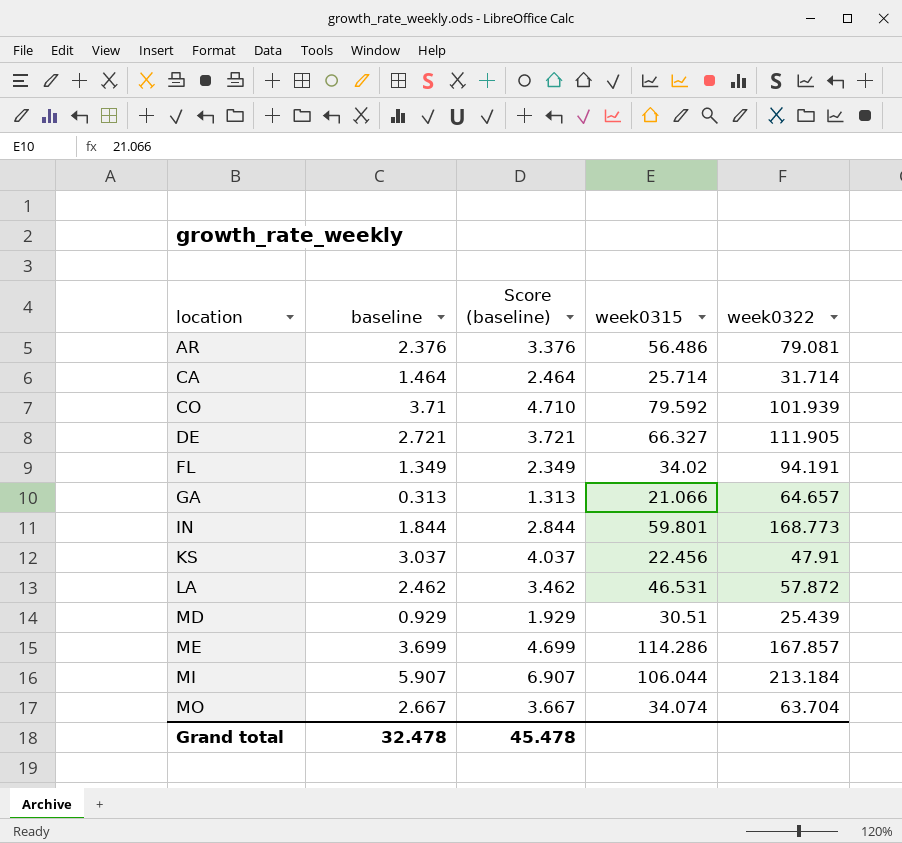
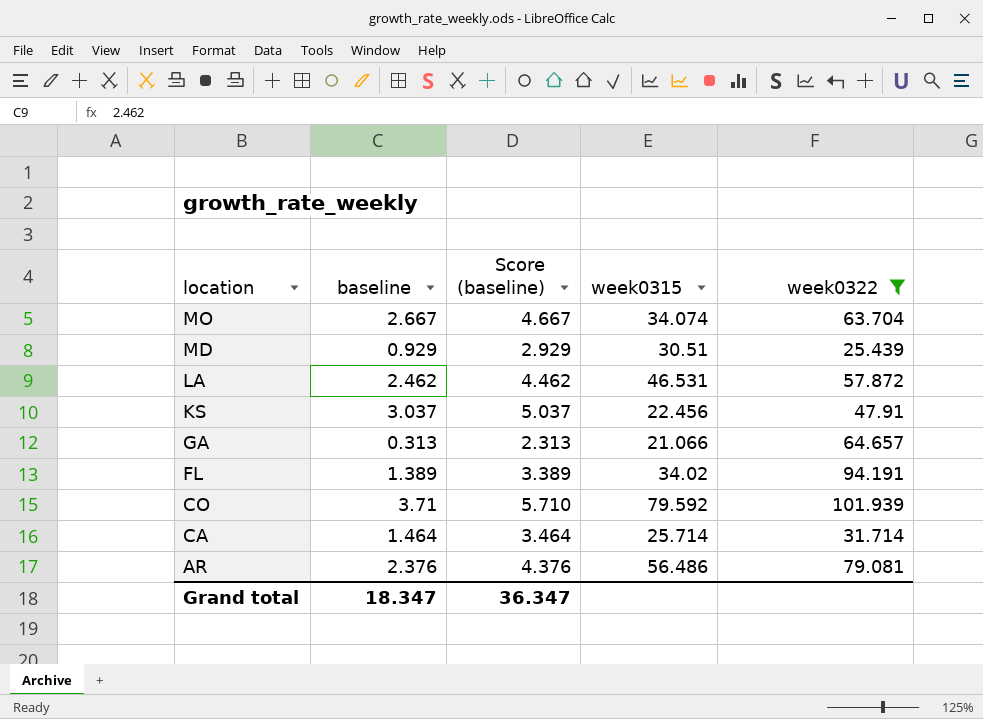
filter: none -> week0322 <= 101.939
row order: location ascending -> location descending
column Score (baseline) | formula: [baseline] + 1 -> [baseline] + 2
FL | baseline: 1.349 -> 1.389
Grand total | baseline: 32.478 -> 18.347
Grand total | Score (baseline): 45.478 -> 36.347

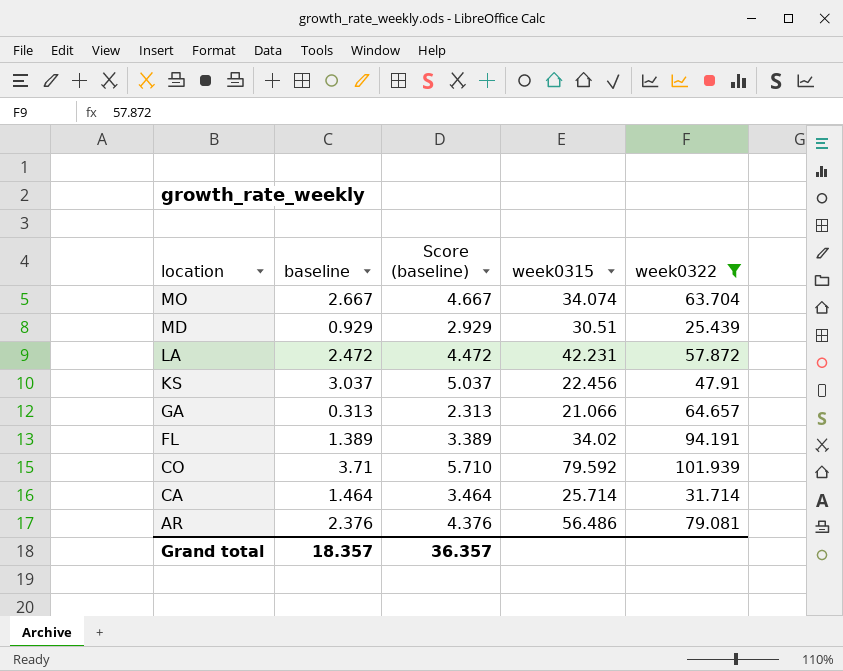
LA | baseline: 2.462 -> 2.472
LA | Score (baseline): 4.462 -> 4.472
LA | week0315: 46.531 -> 42.231
Grand total | baseline: 18.347 -> 18.357
Grand total | Score (baseline): 36.347 -> 36.357

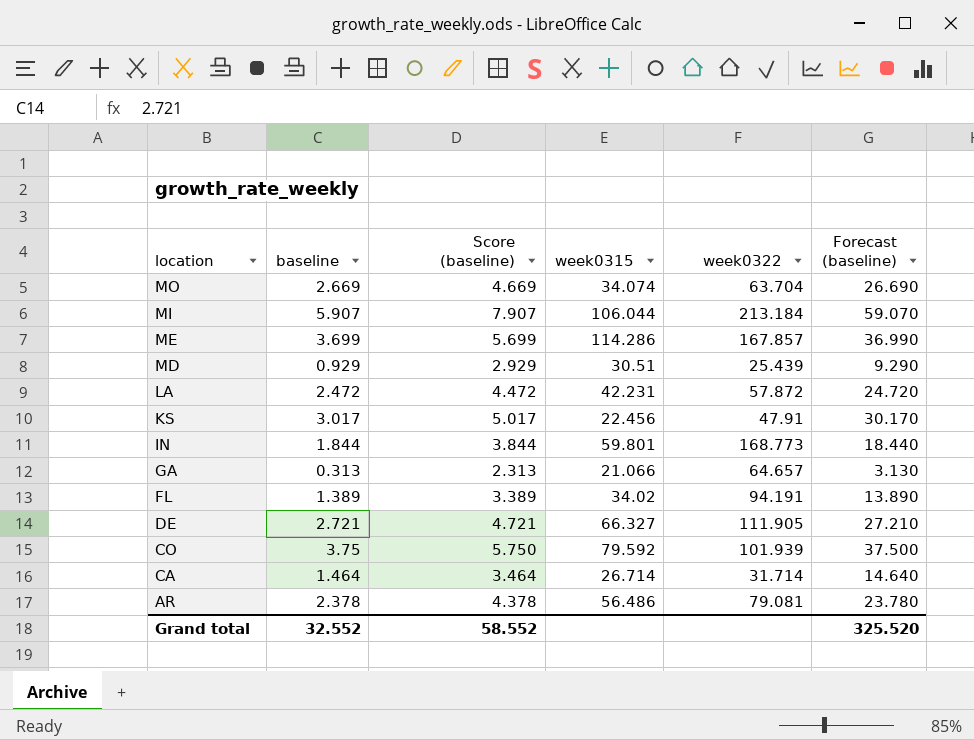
filter: week0322 <= 101.939 -> none
column Forecast (baseline) | formula: none -> [baseline] * 10
MO | baseline: 2.667 -> 2.669
MO | Score (baseline): 4.667 -> 4.669
KS | baseline: 3.037 -> 3.017
KS | Score (baseline): 5.037 -> 5.017
CO | baseline: 3.71 -> 3.75
CO | Score (baseline): 5.710 -> 5.750
CA | week0315: 25.714 -> 26.714
AR | baseline: 2.376 -> 2.378
AR | Score (baseline): 4.376 -> 4.378
Grand total | baseline: 18.357 -> 32.552
Grand total | Score (baseline): 36.357 -> 58.552

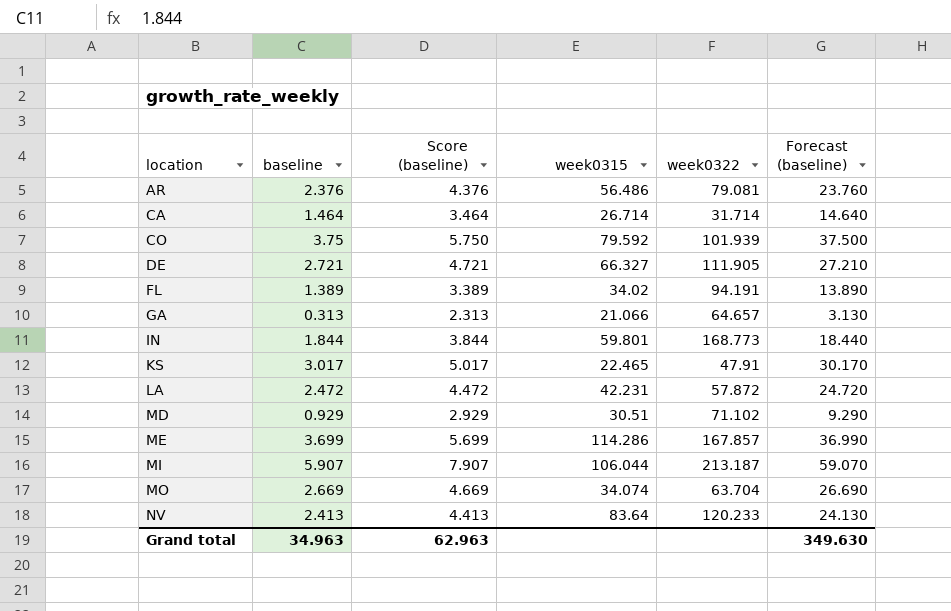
row order: location descending -> location ascending
AR | baseline: 2.378 -> 2.376
AR | Score (baseline): 4.378 -> 4.376
AR | Forecast (baseline): 23.780 -> 23.760
KS | week0315: 22.456 -> 22.465
MD | week0322: 25.439 -> 71.102
MI | week0322: 213.184 -> 213.187
row NV: none -> 2.413 | 4.413 | 83.64 | 120.233 | 24.130
Grand total | baseline: 32.552 -> 34.963
Grand total | Score (baseline): 58.552 -> 62.963
Grand total | Forecast (baseline): 325.520 -> 349.630

